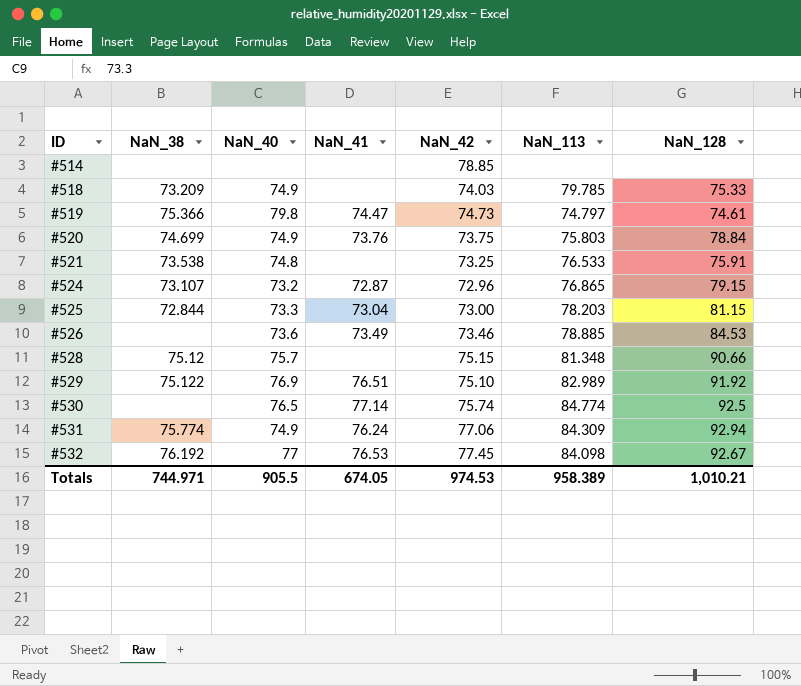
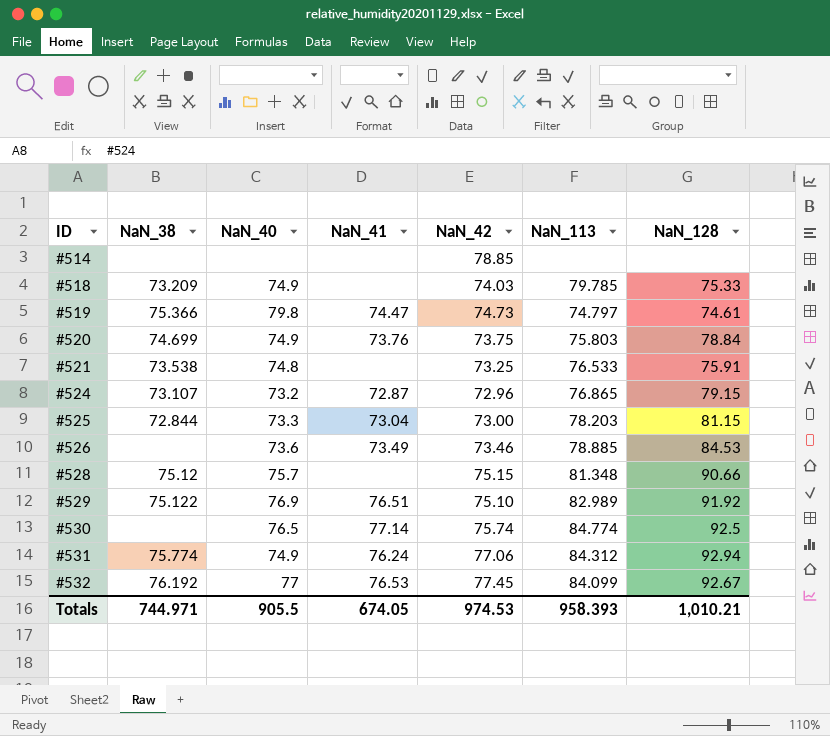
#531 | NaN_113: 84.309 -> 84.312
#532 | NaN_113: 84.098 -> 84.099
Totals | NaN_113: 958.389 -> 958.393

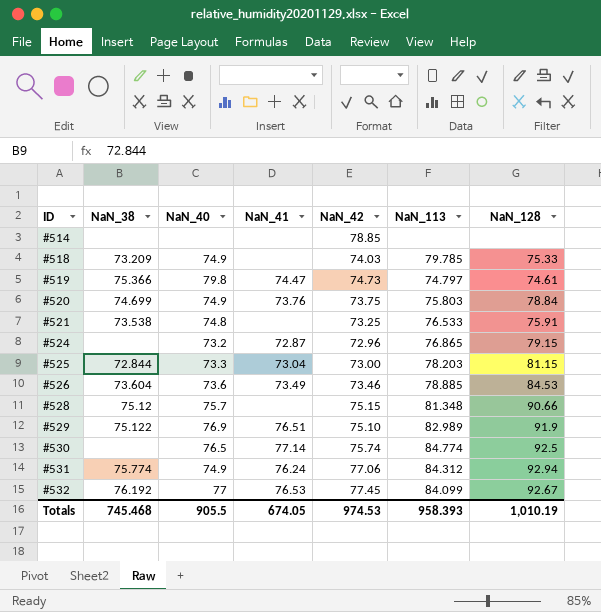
#524 | NaN_38: 73.107 -> none
#526 | NaN_38: none -> 73.604
#529 | NaN_128: 91.92 -> 91.9
Totals | NaN_38: 744.971 -> 745.468
Totals | NaN_128: 1,010.21 -> 1,010.19

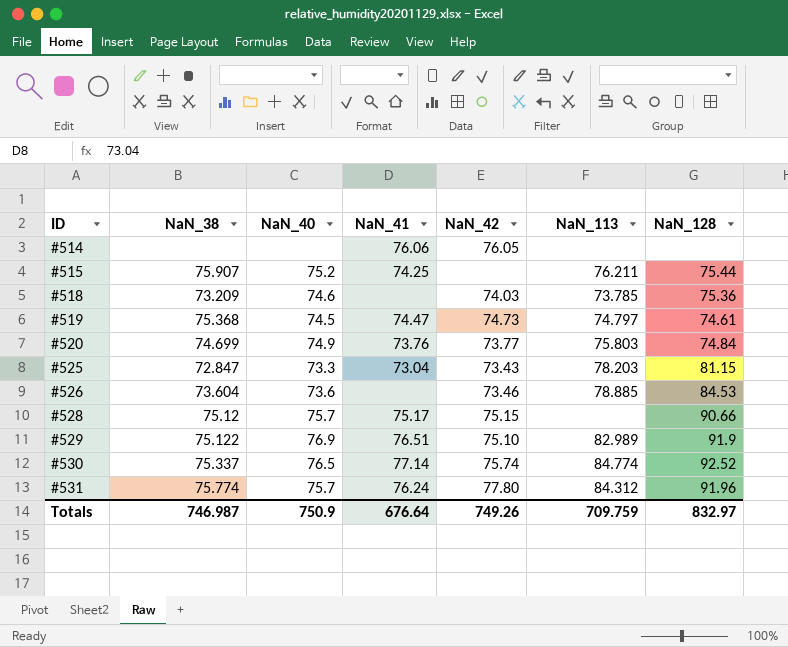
row #521: 73.538 | 74.8 | none | 73.25 | 76.533 | 75.91 -> none
row #524: none | 73.2 | 72.87 | 72.96 | 76.865 | 79.15 -> none
row #532: 76.192 | 77 | 76.53 | 77.45 | 84.099 | 92.67 -> none
#514 | NaN_41: none -> 76.06
#514 | NaN_42: 78.85 -> 76.05
row #515: none -> 75.907 | 75.2 | 74.25 | none | 76.211 | 75.44
#518 | NaN_40: 74.9 -> 74.6
#518 | NaN_113: 79.785 -> 73.785
#518 | NaN_128: 75.33 -> 75.36
#519 | NaN_38: 75.366 -> 75.368
#519 | NaN_40: 79.8 -> 74.5
#520 | NaN_42: 73.75 -> 73.77
#520 | NaN_128: 78.84 -> 74.84
#525 | NaN_38: 72.844 -> 72.847
#525 | NaN_42: 73.00 -> 73.43
#526 | NaN_41: 73.49 -> none
#528 | NaN_41: none -> 75.17
#528 | NaN_113: 81.348 -> none
#530 | NaN_38: none -> 75.337
#530 | NaN_128: 92.5 -> 92.52
#531 | NaN_40: 74.9 -> 75.7
#531 | NaN_42: 77.06 -> 77.80
#531 | NaN_128: 92.94 -> 91.96
Totals | NaN_38: 745.468 -> 746.987
Totals | NaN_40: 905.5 -> 750.9
Totals | NaN_41: 674.05 -> 676.64
Totals | NaN_42: 974.53 -> 749.26
Totals | NaN_113: 958.393 -> 709.759
Totals | NaN_128: 1,010.19 -> 832.97

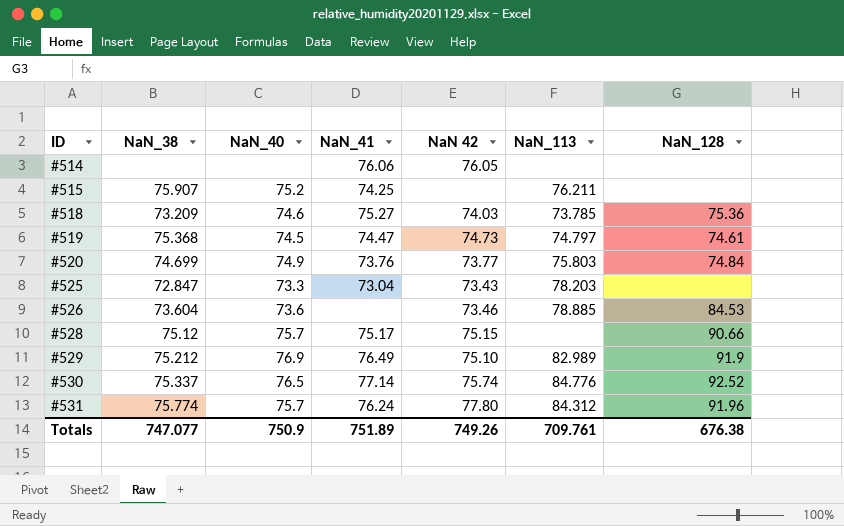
column name: NaN_42 -> NaN 42
#515 | NaN_128: 75.44 -> none
#518 | NaN_41: none -> 75.27
#525 | NaN_128: 81.15 -> none
#529 | NaN_38: 75.122 -> 75.212
#529 | NaN_41: 76.51 -> 76.49
#530 | NaN_113: 84.774 -> 84.776
Totals | NaN_38: 746.987 -> 747.077
Totals | NaN_41: 676.64 -> 751.89
Totals | NaN_113: 709.759 -> 709.761
Totals | NaN_128: 832.97 -> 676.38

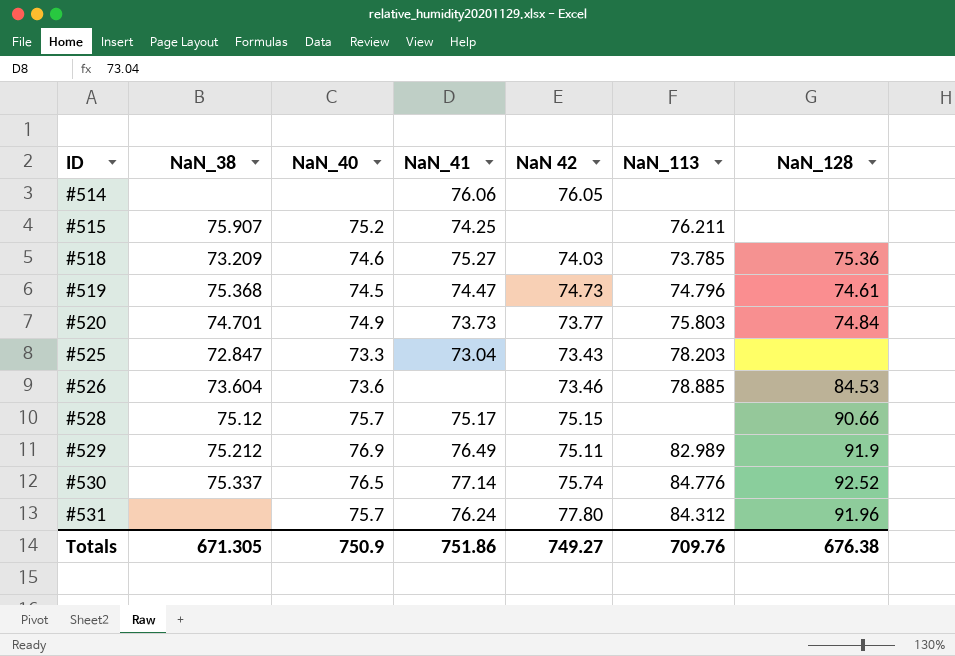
#519 | NaN_113: 74.797 -> 74.796
#520 | NaN_38: 74.699 -> 74.701
#520 | NaN_41: 73.76 -> 73.73
#529 | NaN 42: 75.10 -> 75.11
#531 | NaN_38: 75.774 -> none
Totals | NaN_38: 747.077 -> 671.305
Totals | NaN_41: 751.89 -> 751.86
Totals | NaN 42: 749.26 -> 749.27
Totals | NaN_113: 709.761 -> 709.76

